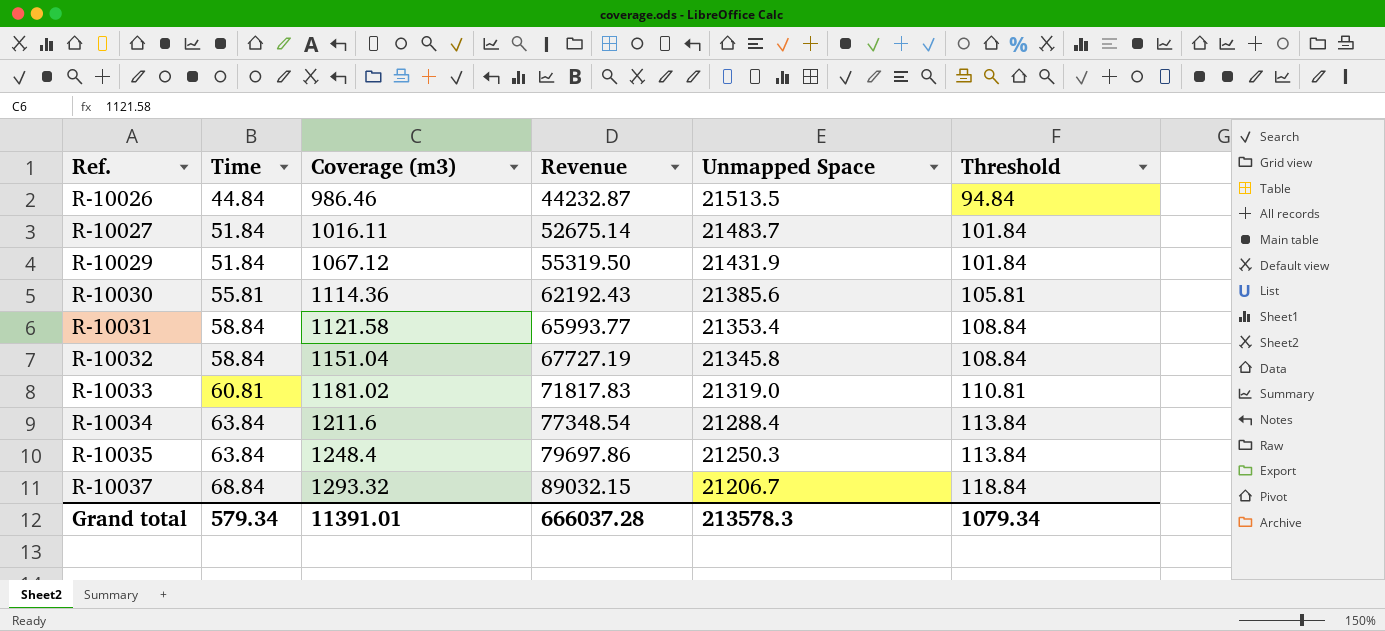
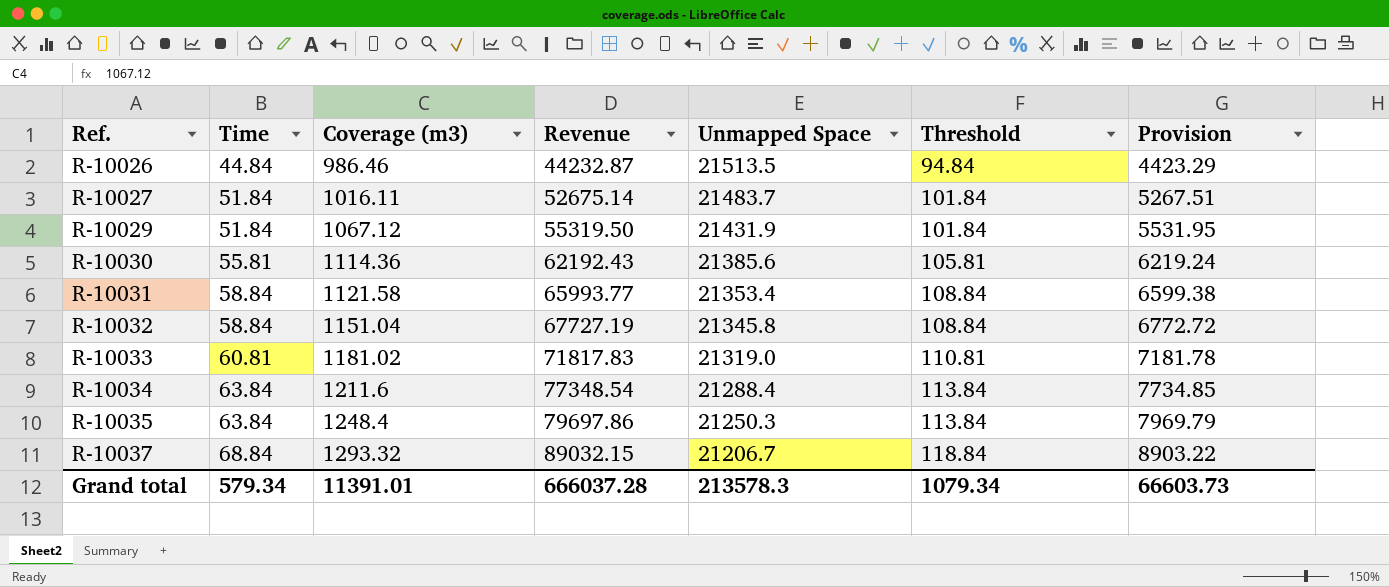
column Provision | formula: none -> [Revenue] * 0.1

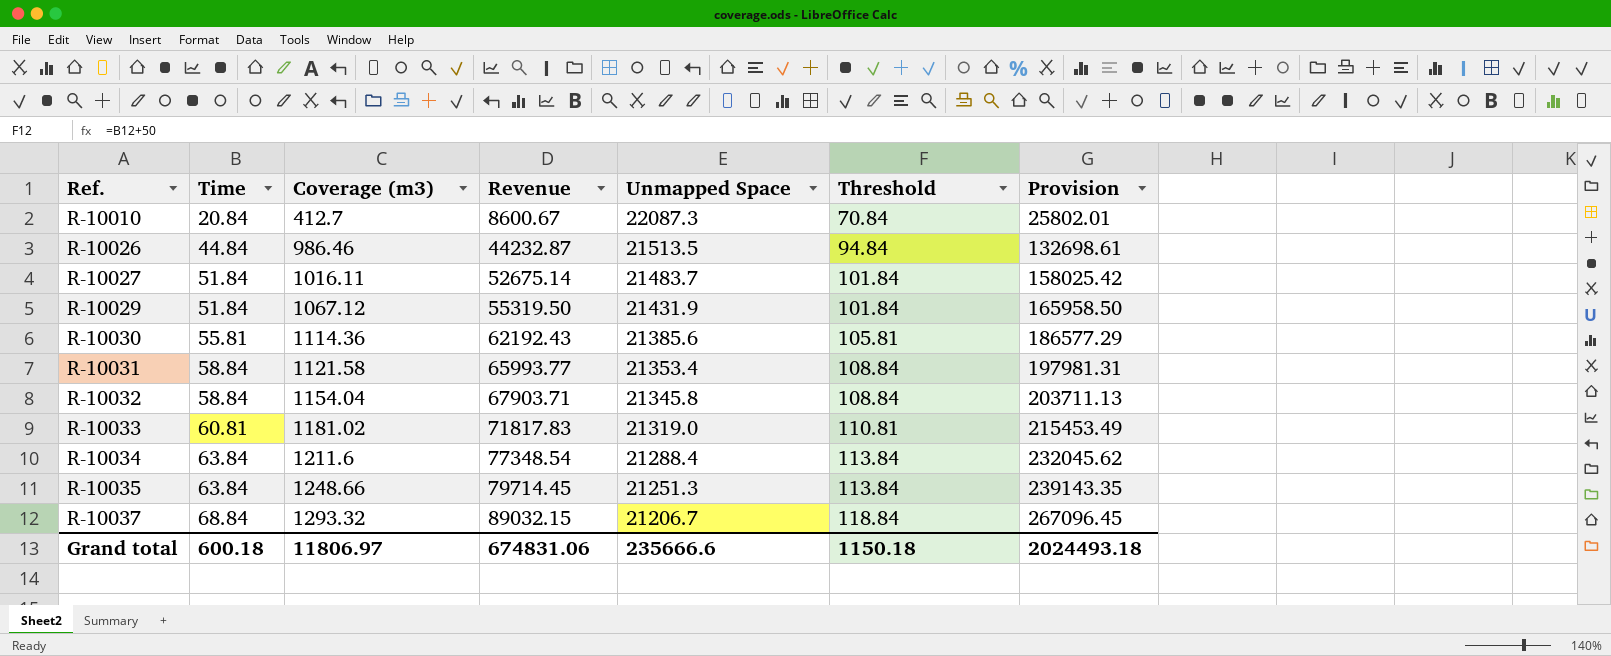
column Provision | formula: [Revenue] * 0.1 -> [Revenue] * 3
row R-10010: none -> 20.84 | 412.7 | 8600.67 | 22087.3 | 70.84 | 25802.01
R-10032 | Coverage (m3): 1151.04 -> 1154.04
R-10032 | Revenue: 67727.19 -> 67903.71
R-10035 | Coverage (m3): 1248.4 -> 1248.66
R-10035 | Revenue: 79697.86 -> 79714.45
R-10035 | Unmapped Space: 21250.3 -> 21251.3
Grand total | Time: 579.34 -> 600.18
Grand total | Coverage (m3): 11391.01 -> 11806.97
Grand total | Revenue: 666037.28 -> 674831.06
Grand total | Unmapped Space: 213578.3 -> 235666.6
Grand total | Threshold: 1079.34 -> 1150.18
Grand total | Provision: 66603.73 -> 2024493.18

